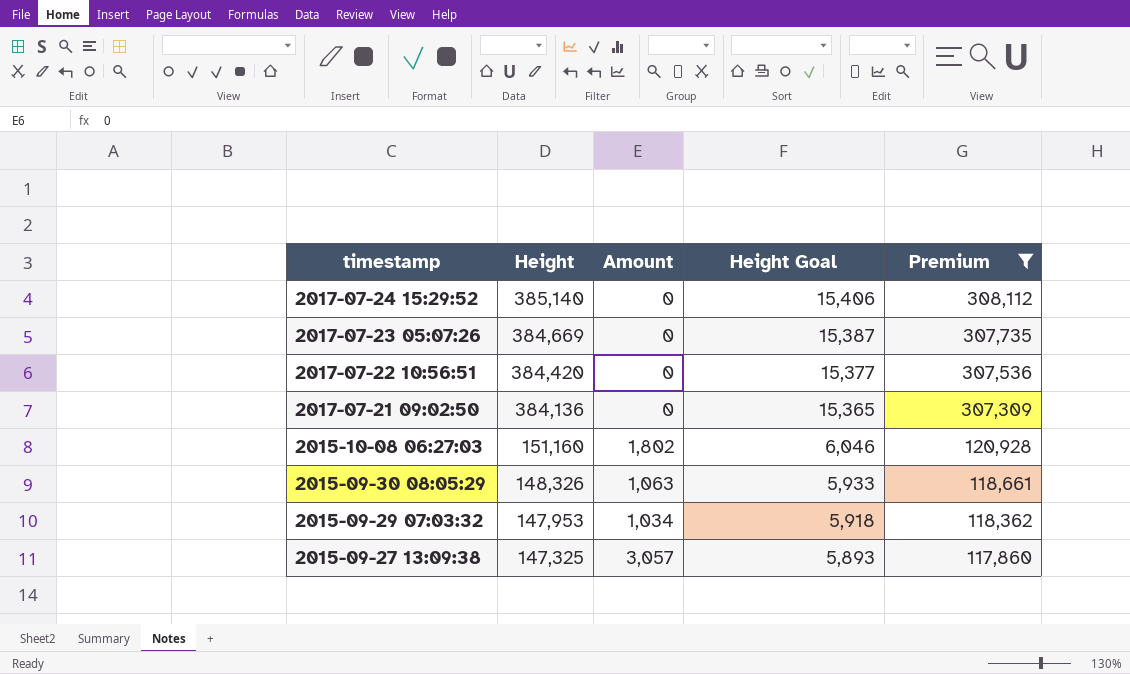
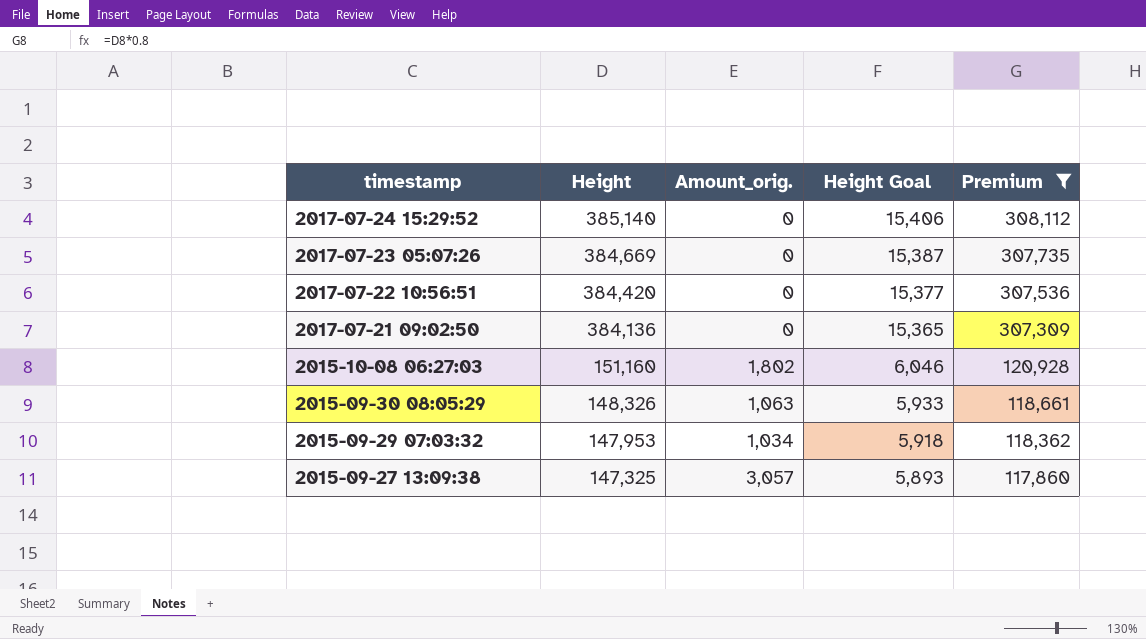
column name: Amount -> Amount_orig.

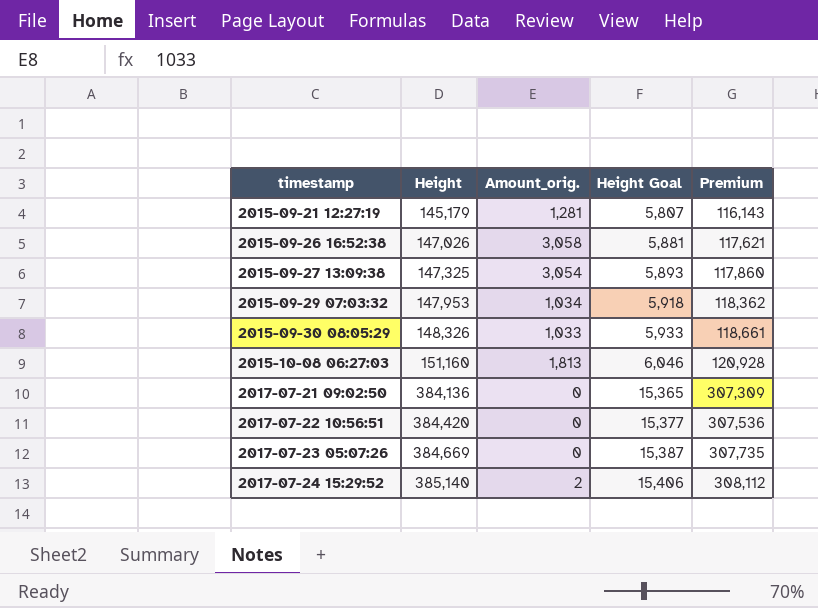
filter: Premium >= 117,860 -> none
row order: timestamp descending -> timestamp ascending
2015-09-27 13:09:38 | Amount_orig.: 3,057 -> 3,054
2015-09-30 08:05:29 | Amount_orig.: 1,063 -> 1,033
2015-10-08 06:27:03 | Amount_orig.: 1,802 -> 1,813
2017-07-24 15:29:52 | Amount_orig.: 0 -> 2

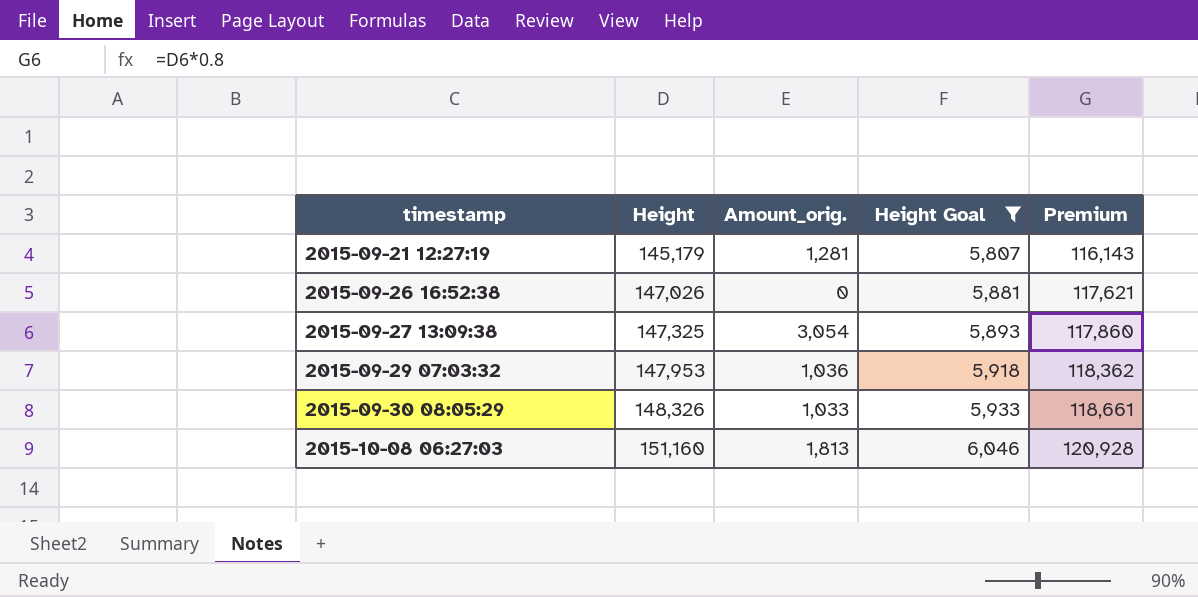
filter: none -> Height Goal <= 6,046
2015-09-26 16:52:38 | Amount_orig.: 3,058 -> 0
2015-09-29 07:03:32 | Amount_orig.: 1,034 -> 1,036

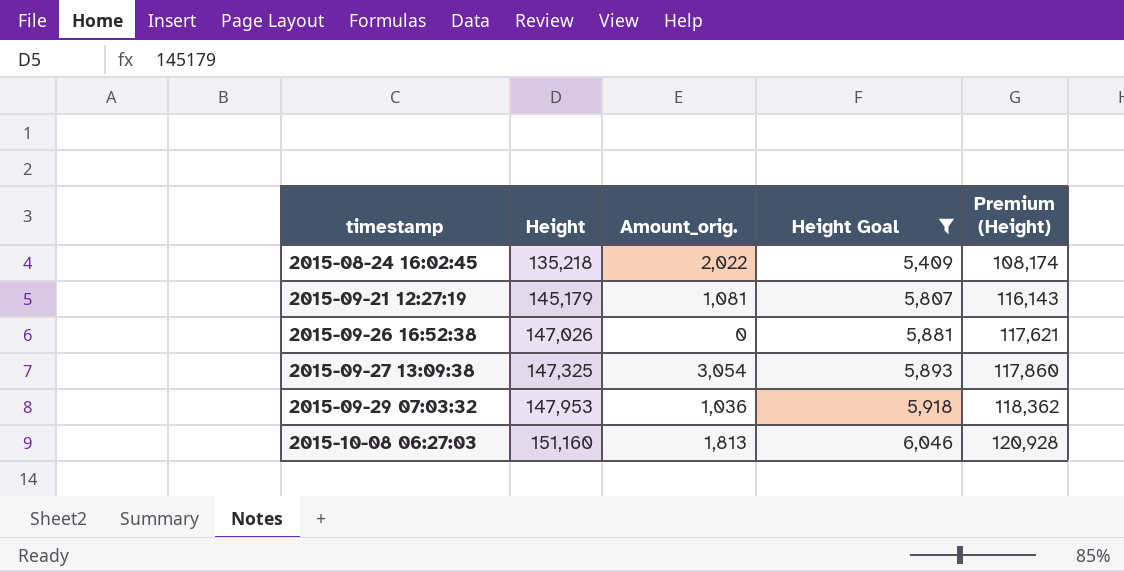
column name: Premium -> Premium (Height)
row 2015-09-30 08:05:29: 148,326 | 1,033 | 5,933 | 118,661 -> none
row 2015-08-24 16:02:45: none -> 135,218 | 2,022 | 5,409 | 108,174
2015-09-21 12:27:19 | Amount_orig.: 1,281 -> 1,081

